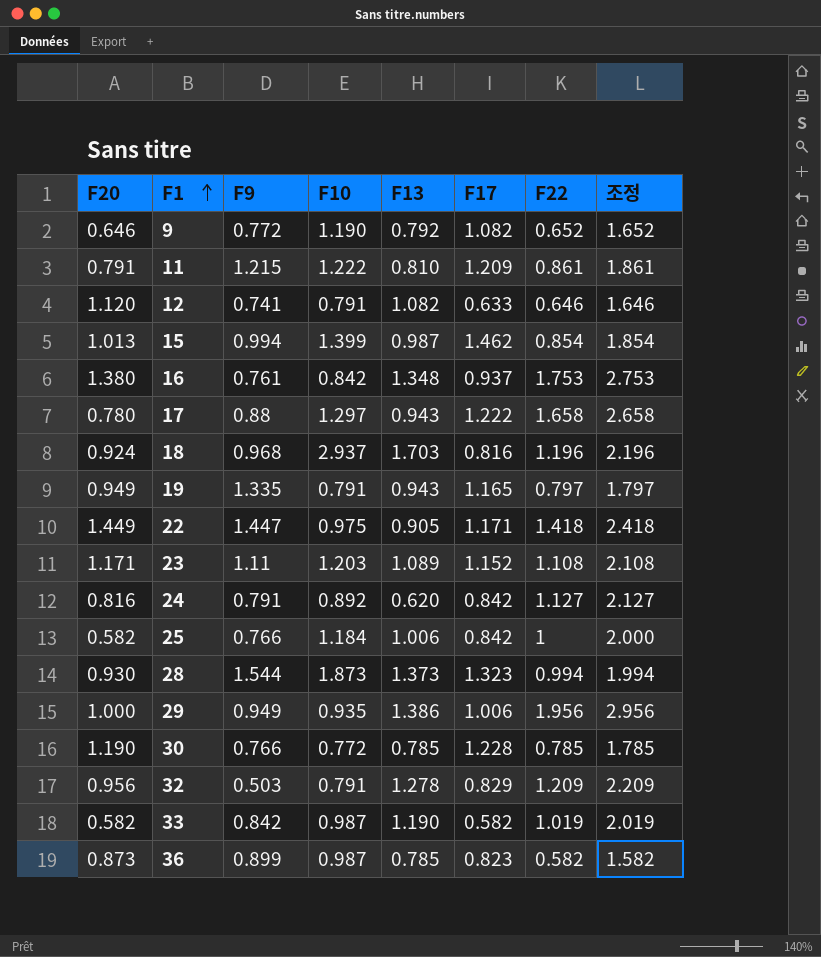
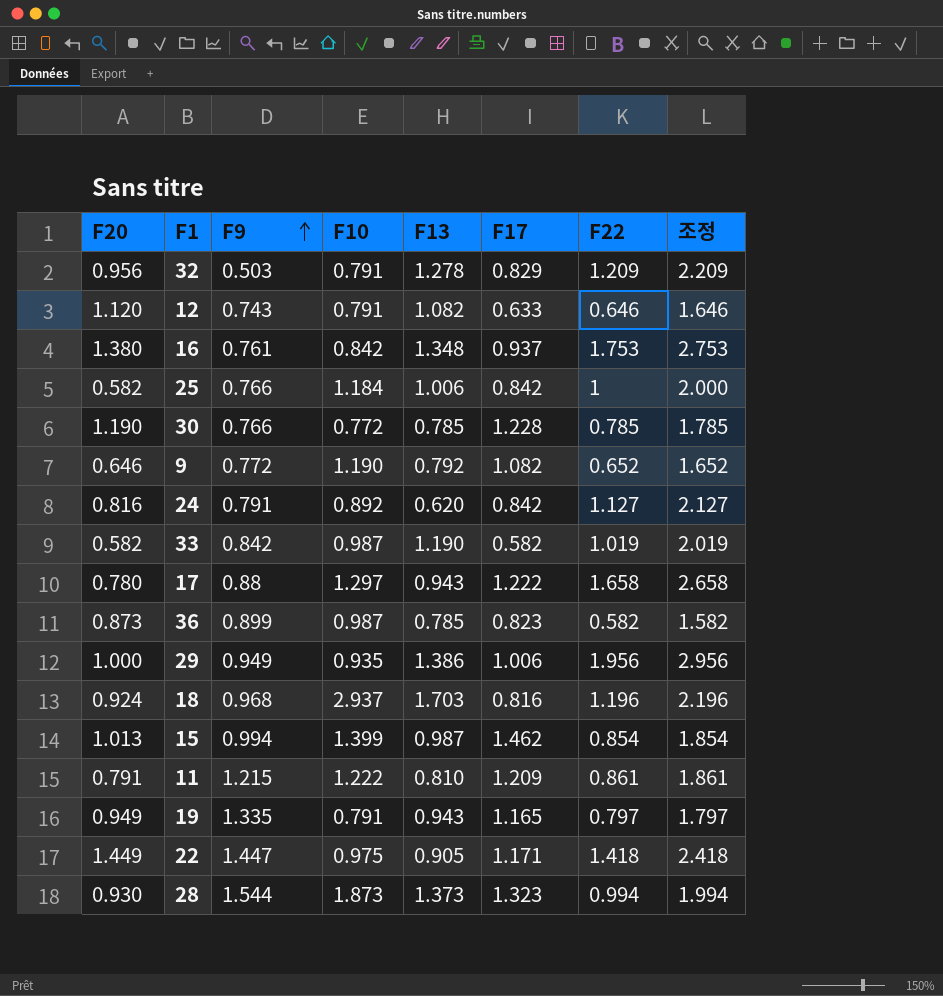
row order: F1 ascending -> F9 ascending
row 23: 1.171 | 1.11 | 1.203 | 1.089 | 1.152 | 1.108 | 2.108 -> none
12 | F9: 0.741 -> 0.743

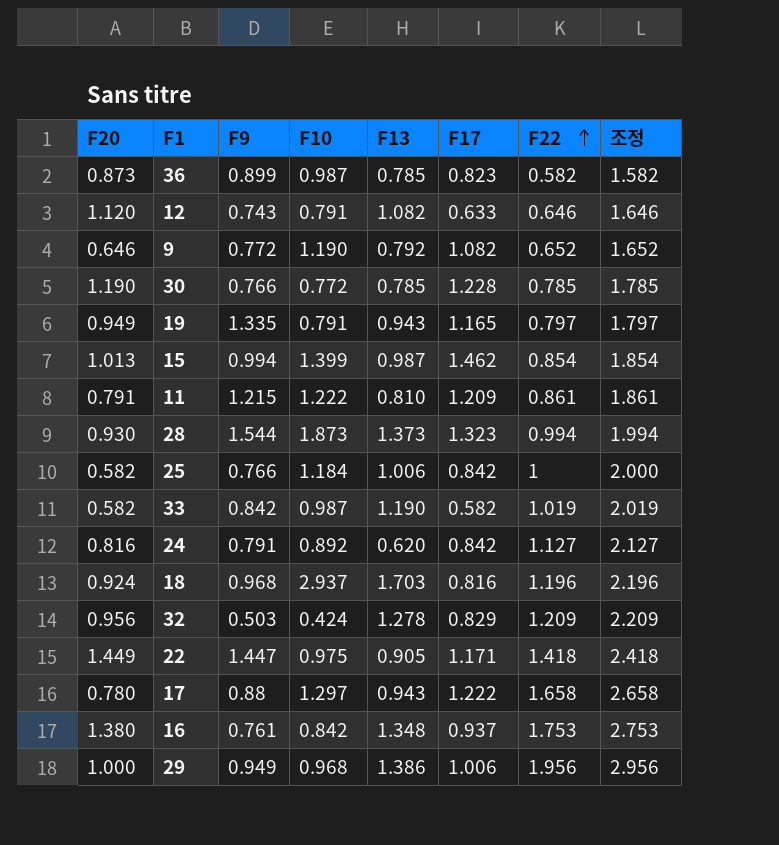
row order: F9 ascending -> F22 ascending
32 | F10: 0.791 -> 0.424
29 | F10: 0.935 -> 0.968

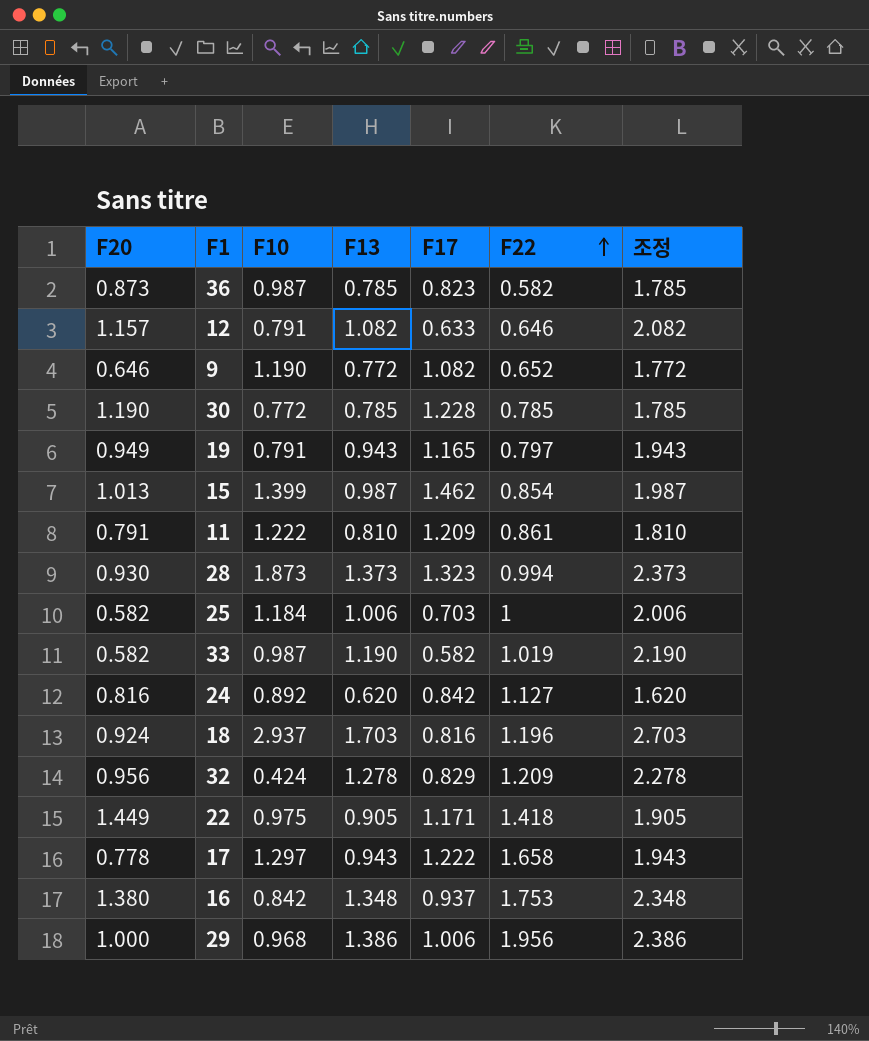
column F9 | position: 3 -> none
column 조정 | formula: [F22] + 1 -> [F13] + 1
12 | F20: 1.120 -> 1.157
9 | F13: 0.792 -> 0.772
25 | F17: 0.842 -> 0.703
17 | F20: 0.780 -> 0.778

